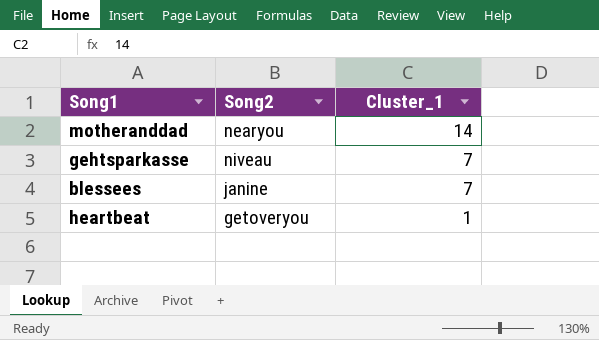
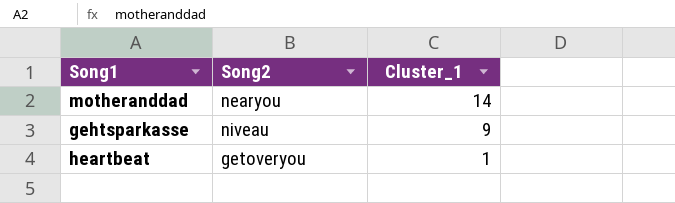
row blessees: janine | 7 -> none
gehtsparkasse | Cluster_1: 7 -> 9

